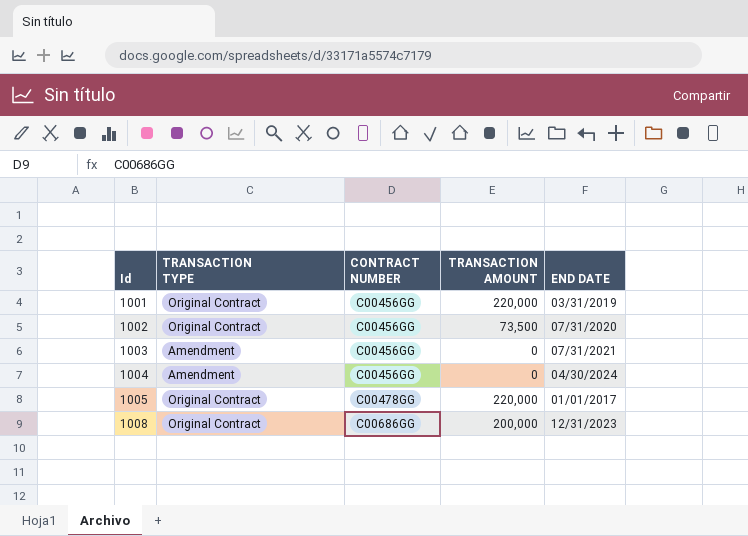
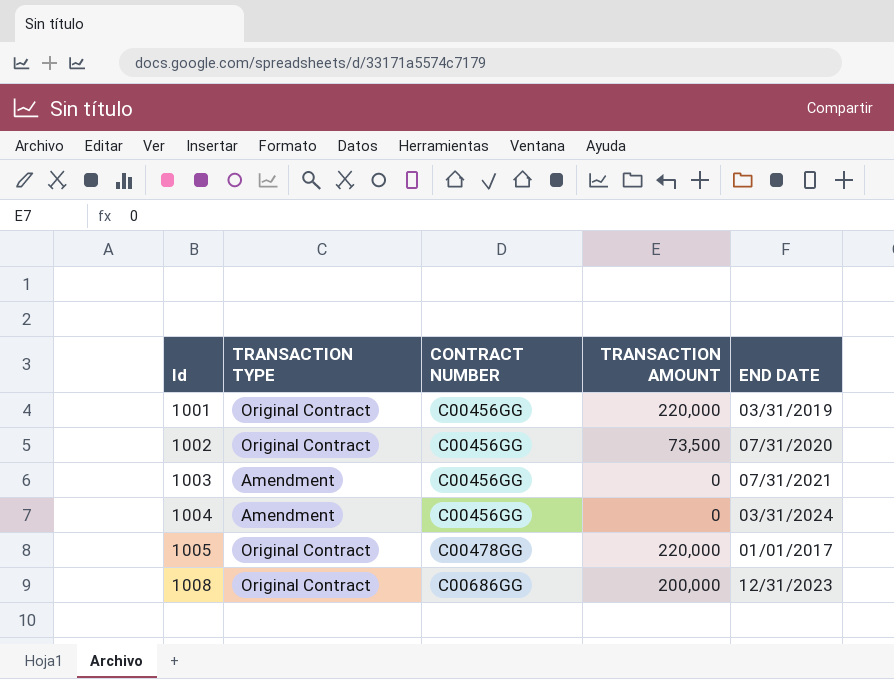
1004 | END DATE: 04/30/2024 -> 03/31/2024

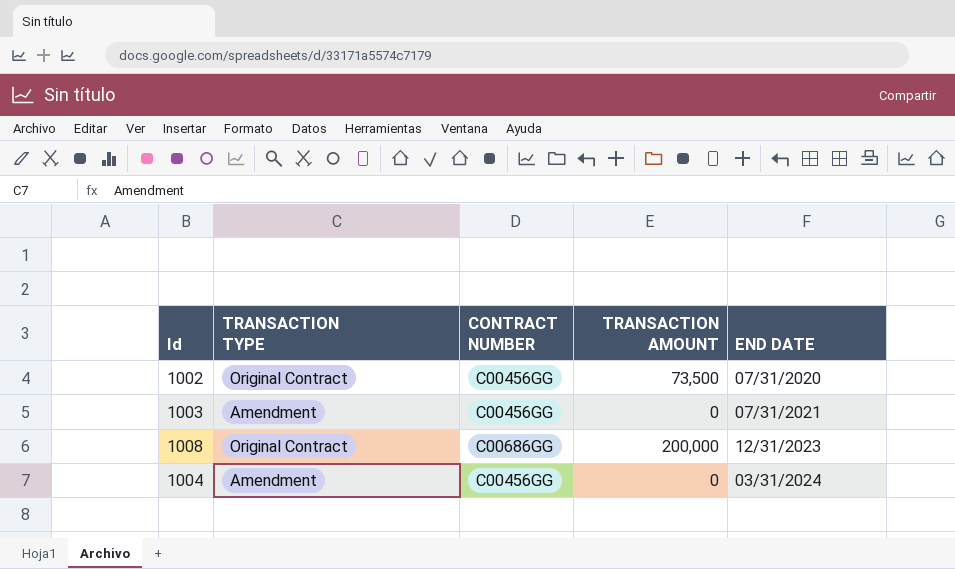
row order: Id ascending -> END DATE ascending
row 1001: Original Contract | C00456GG | 220,000 | 03/31/2019 -> none
row 1005: Original Contract | C00478GG | 220,000 | 01/01/2017 -> none

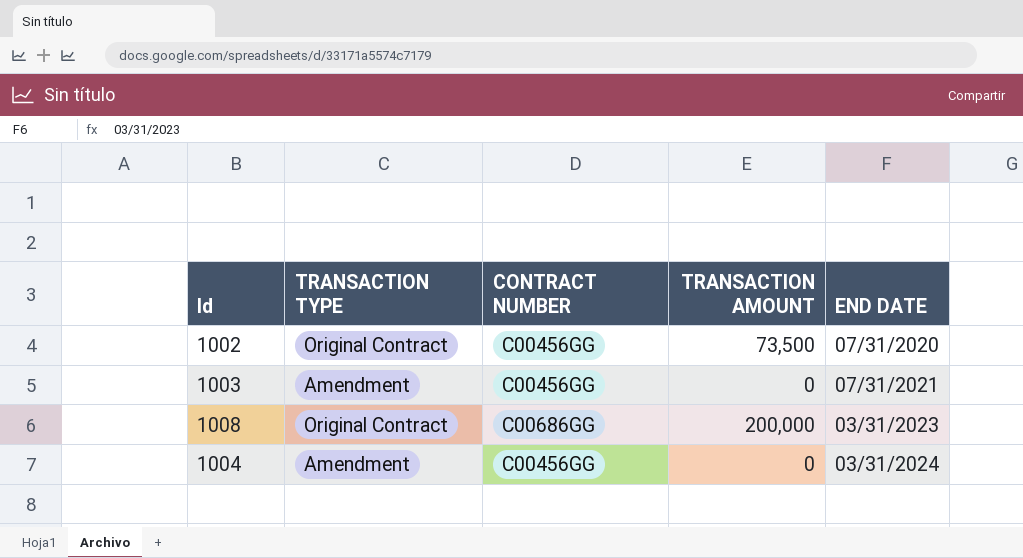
1008 | END DATE: 12/31/2023 -> 03/31/2023

